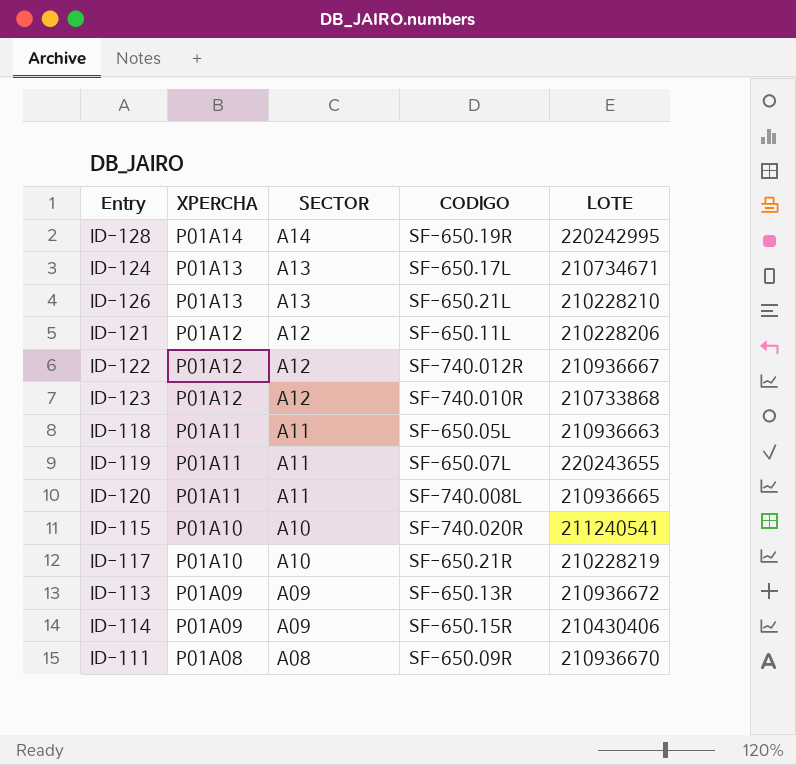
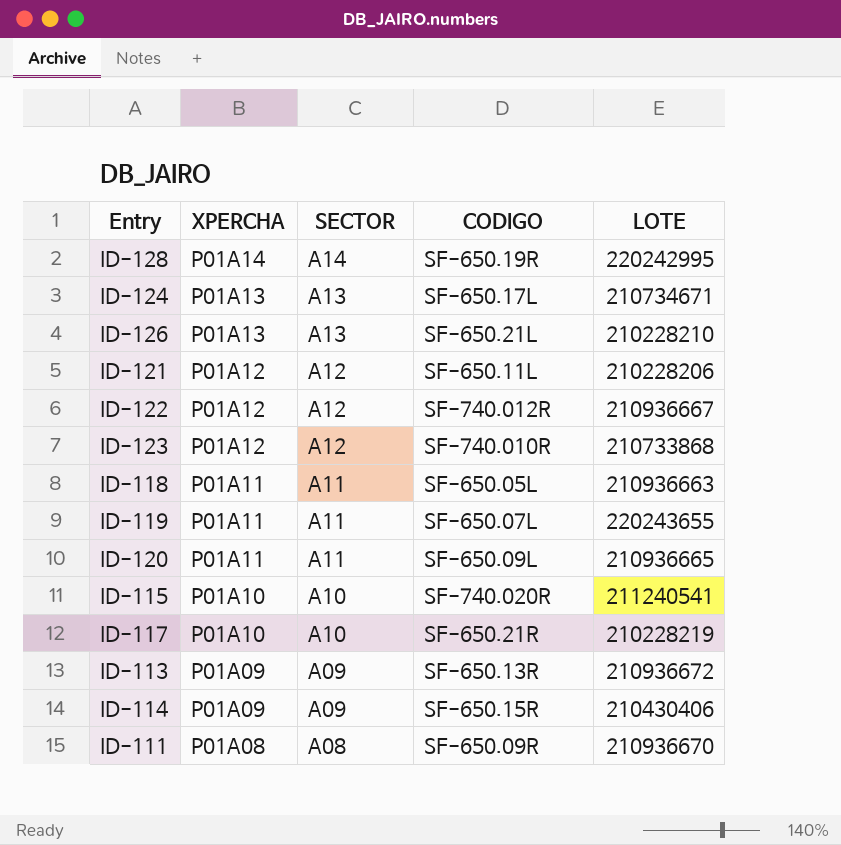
ID-120 | CODIGO: SF-740.008L -> SF-650.09L

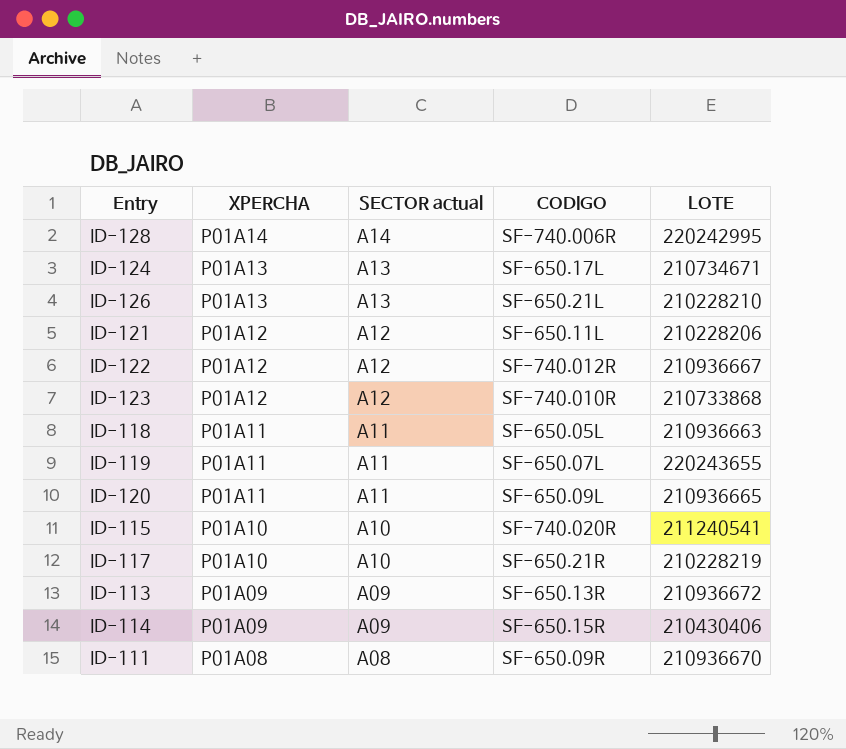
column name: SECTOR -> SECTOR actual
ID-128 | CODIGO: SF-650.19R -> SF-740.006R

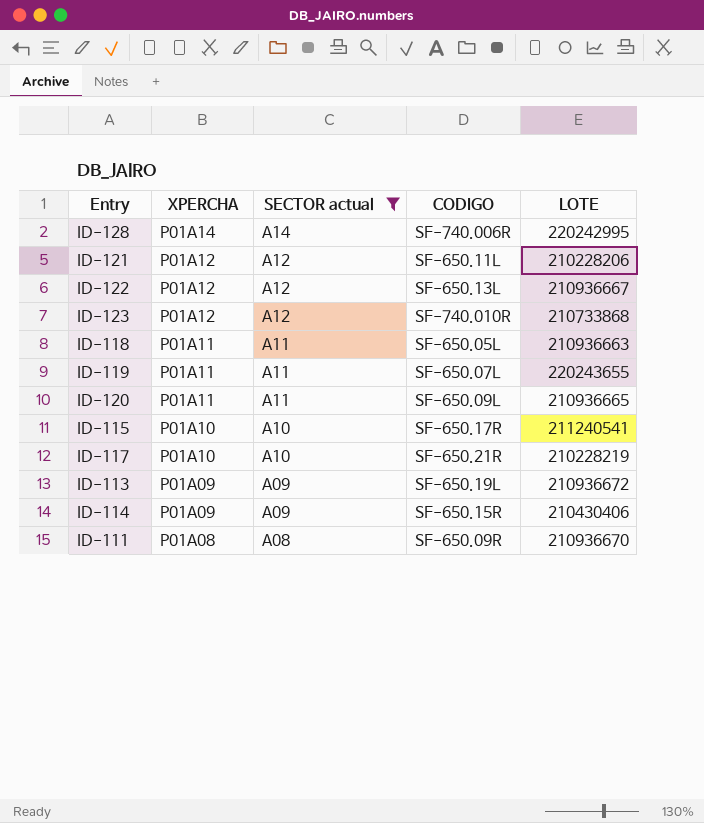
filter: none -> SECTOR actual != A13
ID-122 | CODIGO: SF-740.012R -> SF-650.13L
ID-115 | CODIGO: SF-740.020R -> SF-650.17R
ID-113 | CODIGO: SF-650.13R -> SF-650.19L

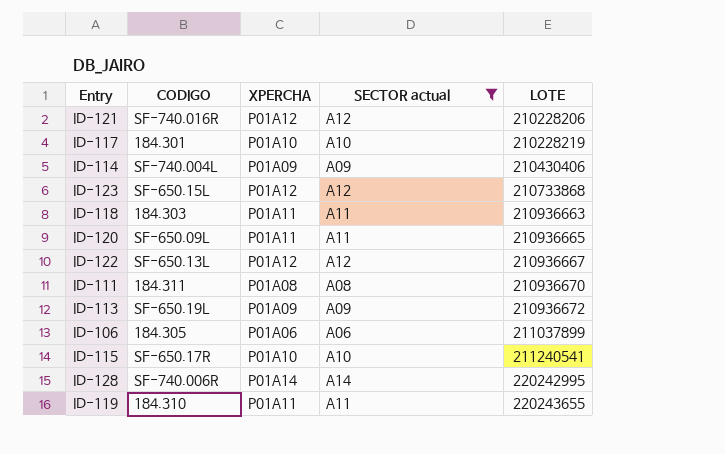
row order: XPERCHA descending -> LOTE ascending
column CODIGO | position: 4 -> 2
ID-121 | CODIGO: SF-650.11L -> SF-740.016R
ID-117 | CODIGO: SF-650.21R -> 184.301
ID-114 | CODIGO: SF-650.15R -> SF-740.004L
ID-123 | CODIGO: SF-740.010R -> SF-650.15L
ID-118 | CODIGO: SF-650.05L -> 184.303
ID-111 | CODIGO: SF-650.09R -> 184.311
row ID-106: none -> 184.305 | P01A06 | A06 | 211037899
ID-119 | CODIGO: SF-650.07L -> 184.310

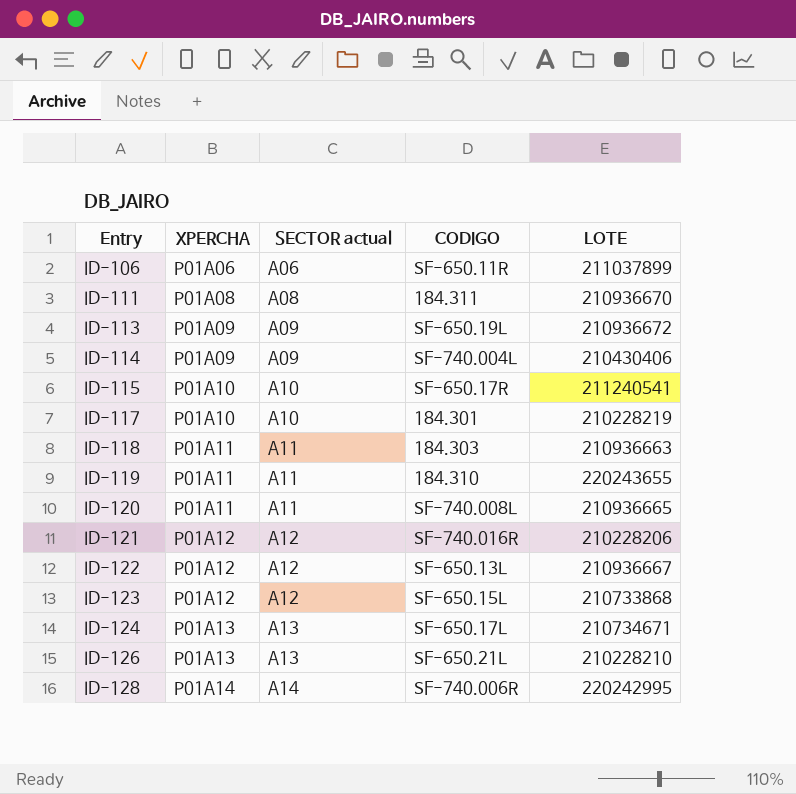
filter: SECTOR actual != A13 -> none
row order: LOTE ascending -> Entry ascending
column CODIGO | position: 2 -> 4
ID-106 | CODIGO: 184.305 -> SF-650.11R
ID-120 | CODIGO: SF-650.09L -> SF-740.008L

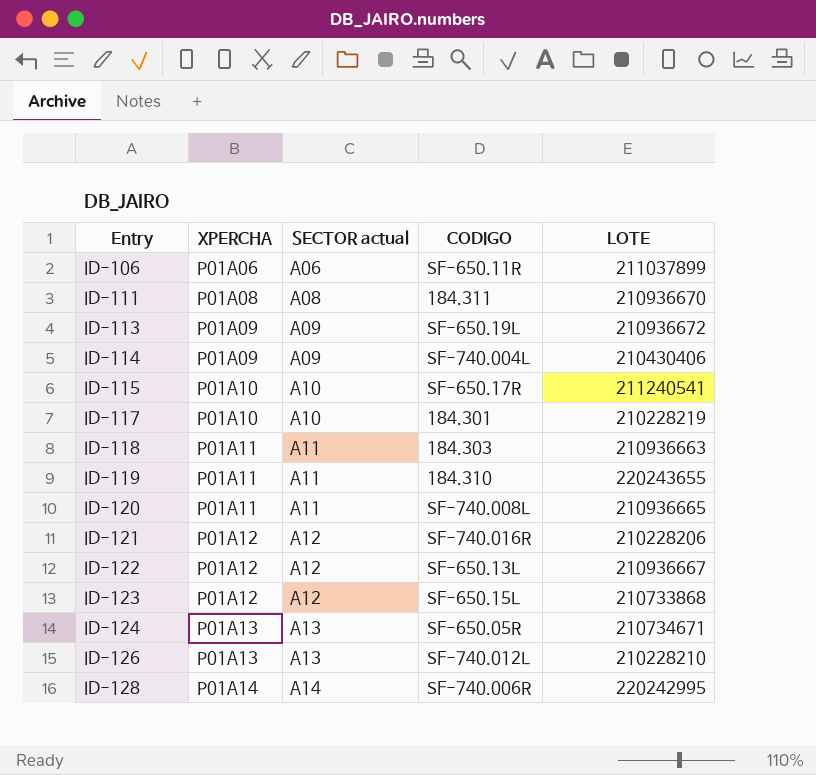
ID-124 | CODIGO: SF-650.17L -> SF-650.05R
ID-126 | CODIGO: SF-650.21L -> SF-740.012L

